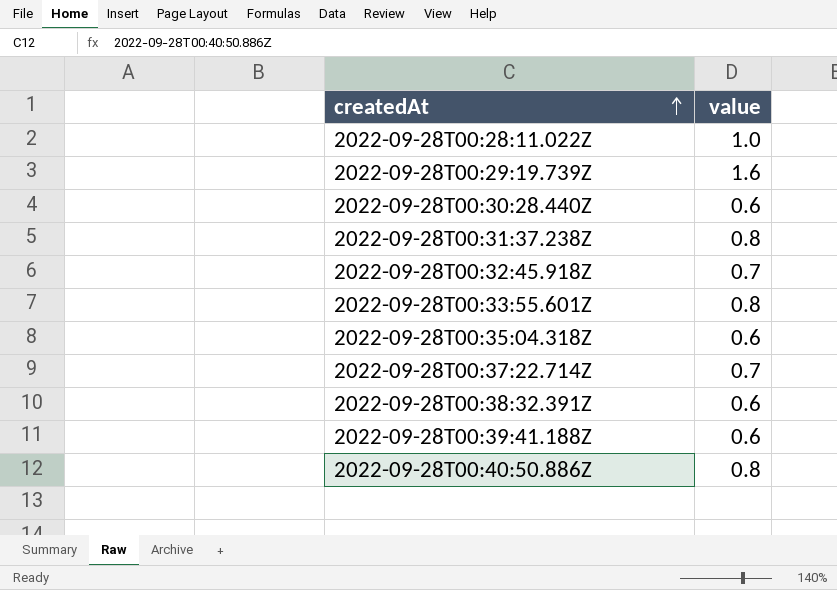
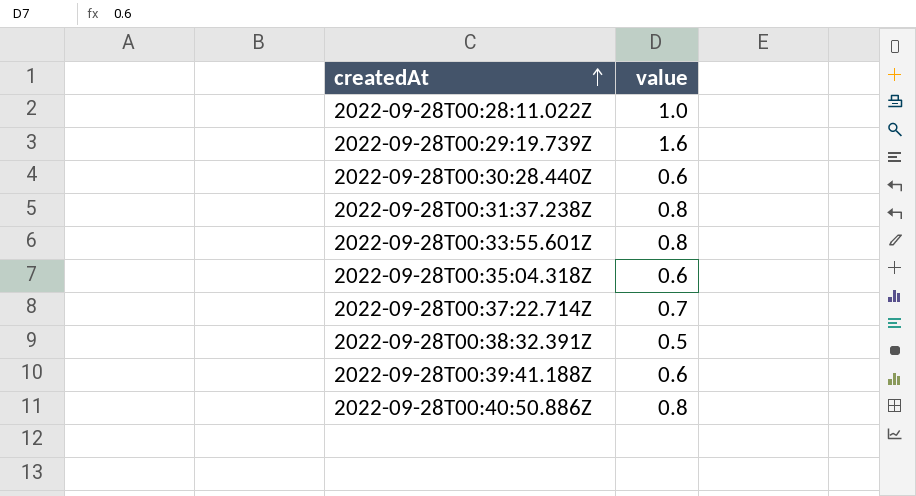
row 2022-09-28T00:32:45.918Z: 0.7 -> none
2022-09-28T00:38:32.391Z | value: 0.6 -> 0.5

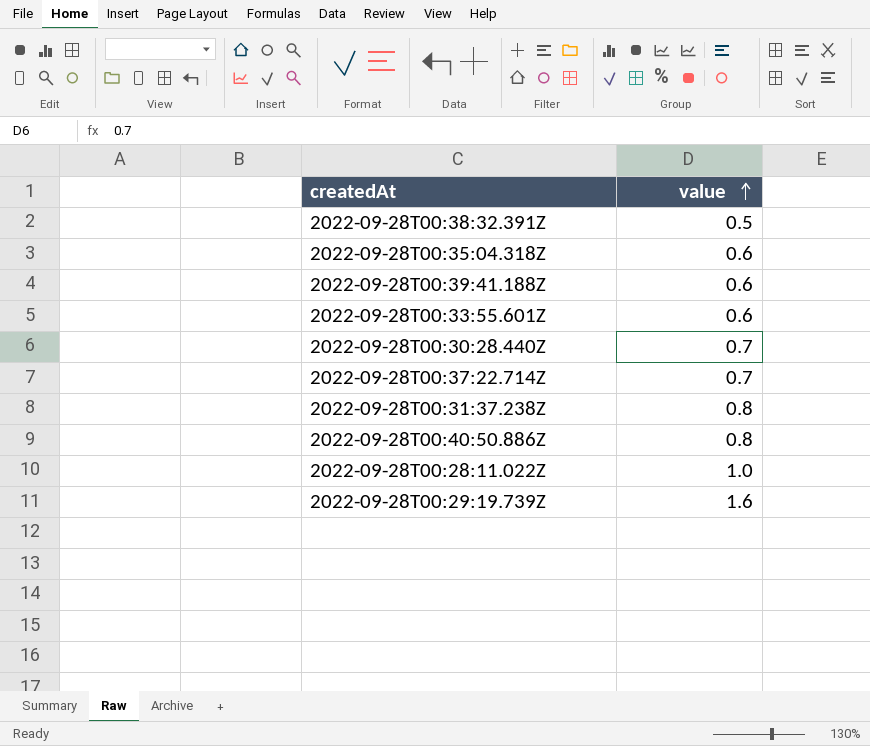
row order: createdAt ascending -> value ascending
2022-09-28T00:33:55.601Z | value: 0.8 -> 0.6
2022-09-28T00:30:28.440Z | value: 0.6 -> 0.7

